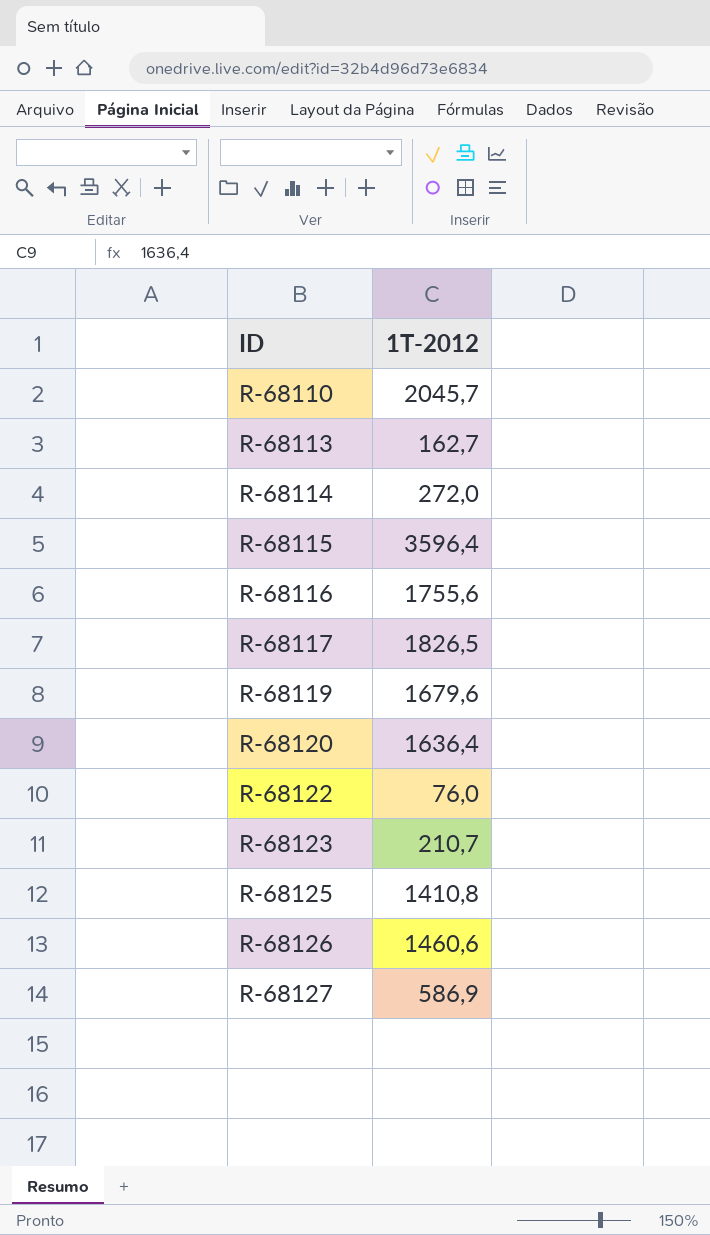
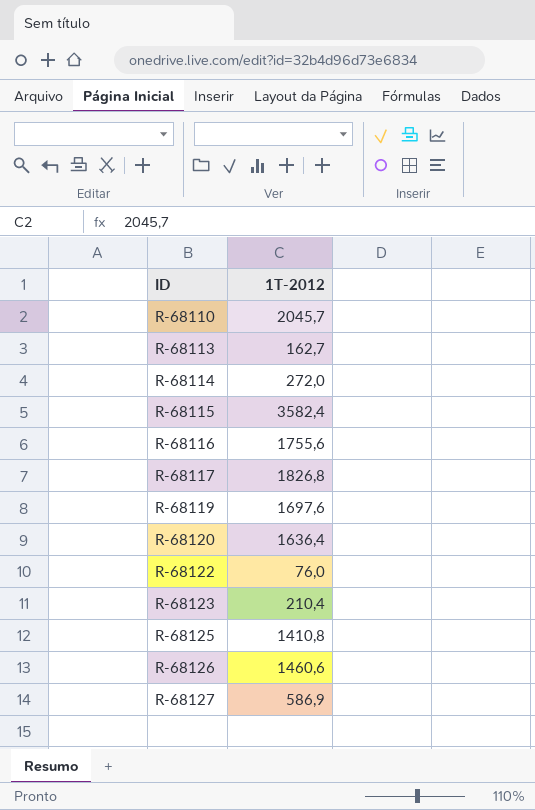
R-68115 | 1T-2012: 3596,4 -> 3582,4
R-68117 | 1T-2012: 1826,5 -> 1826,8
R-68119 | 1T-2012: 1679,6 -> 1697,6
R-68123 | 1T-2012: 210,7 -> 210,4

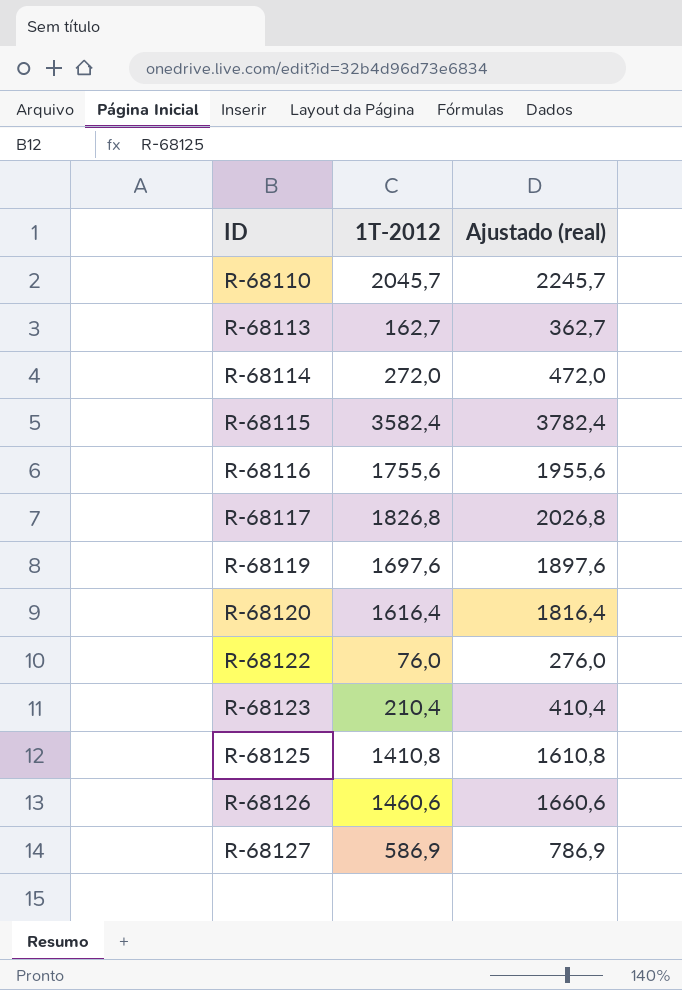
column Ajustado (real) | formula: none -> [1T-2012] + 200
R-68120 | 1T-2012: 1636,4 -> 1616,4

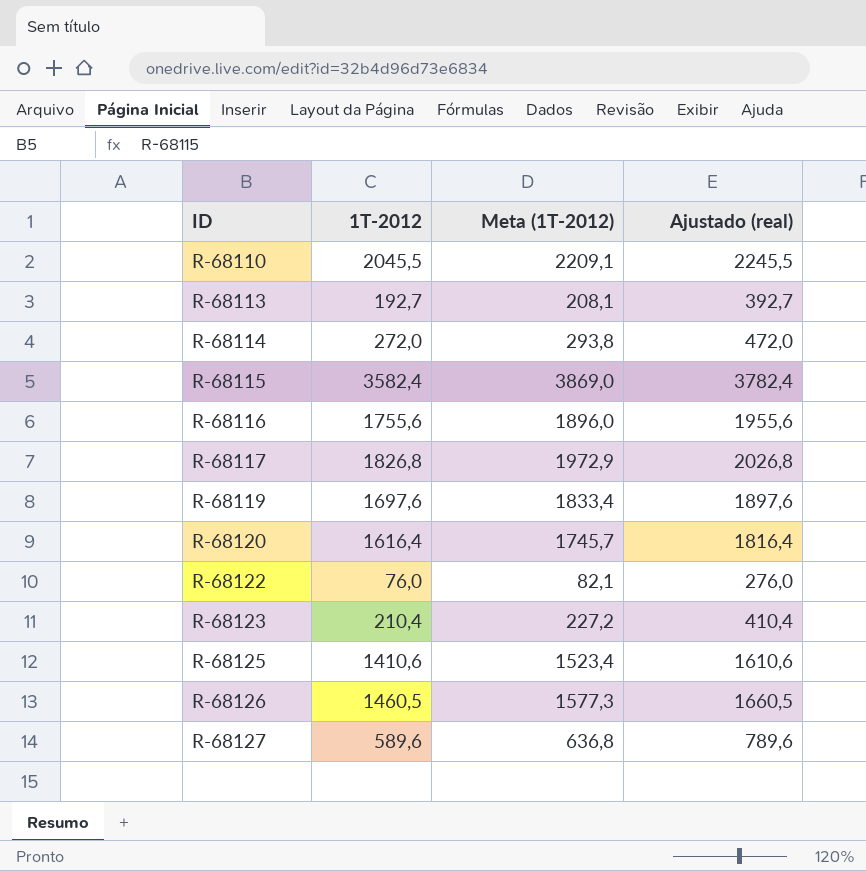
column Meta (1T-2012) | formula: none -> [1T-2012] * 1,08
R-68110 | 1T-2012: 2045,7 -> 2045,5
R-68110 | Ajustado (real): 2245,7 -> 2245,5
R-68113 | 1T-2012: 162,7 -> 192,7
R-68113 | Ajustado (real): 362,7 -> 392,7
R-68125 | 1T-2012: 1410,8 -> 1410,6
R-68125 | Ajustado (real): 1610,8 -> 1610,6
R-68126 | 1T-2012: 1460,6 -> 1460,5
R-68126 | Ajustado (real): 1660,6 -> 1660,5
R-68127 | 1T-2012: 586,9 -> 589,6
R-68127 | Ajustado (real): 786,9 -> 789,6

